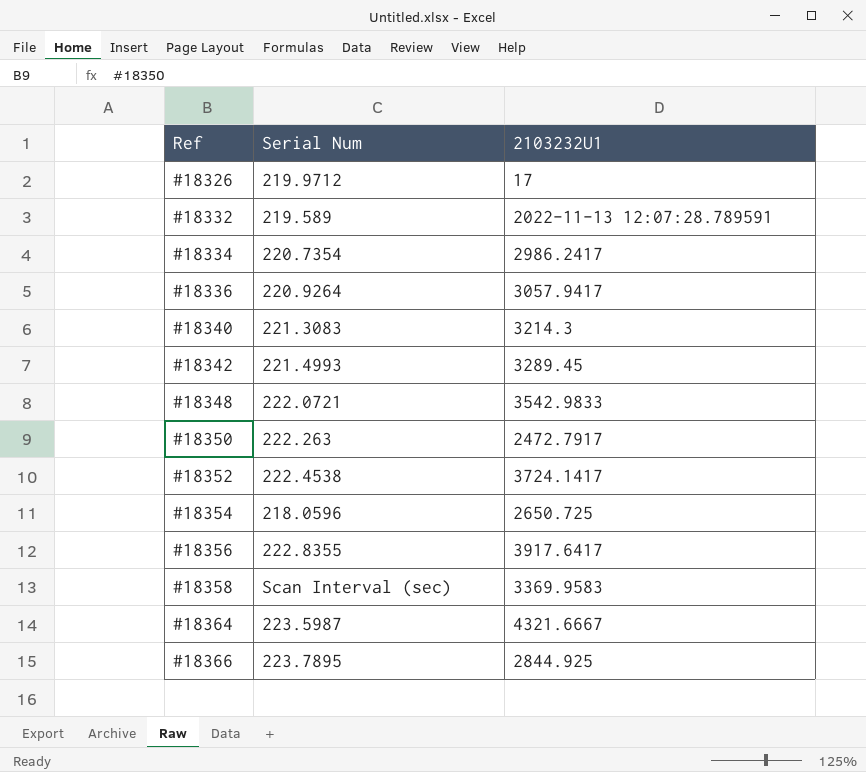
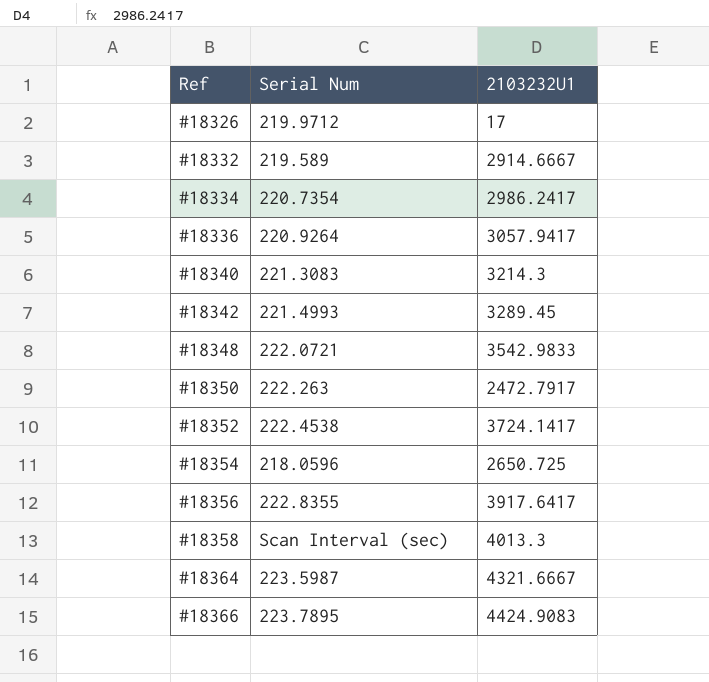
#18332 | 2103232U1: 2022-11-13 12:07:28.789591 -> 2914.6667
#18358 | 2103232U1: 3369.9583 -> 4013.3
#18366 | 2103232U1: 2844.925 -> 4424.9083

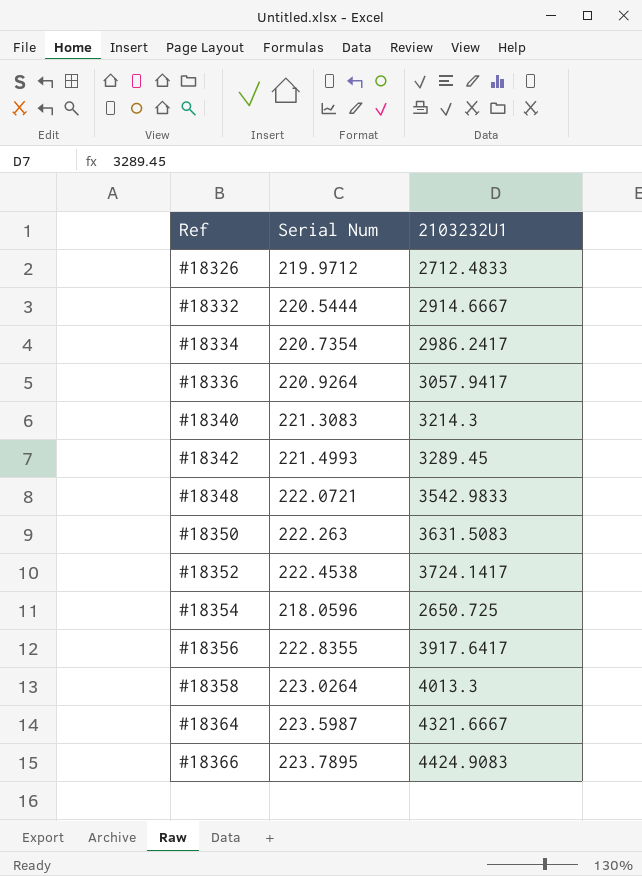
#18326 | 2103232U1: 17 -> 2712.4833
#18332 | Serial Num: 219.589 -> 220.5444
#18350 | 2103232U1: 2472.7917 -> 3631.5083
#18358 | Serial Num: Scan Interval (sec) -> 223.0264

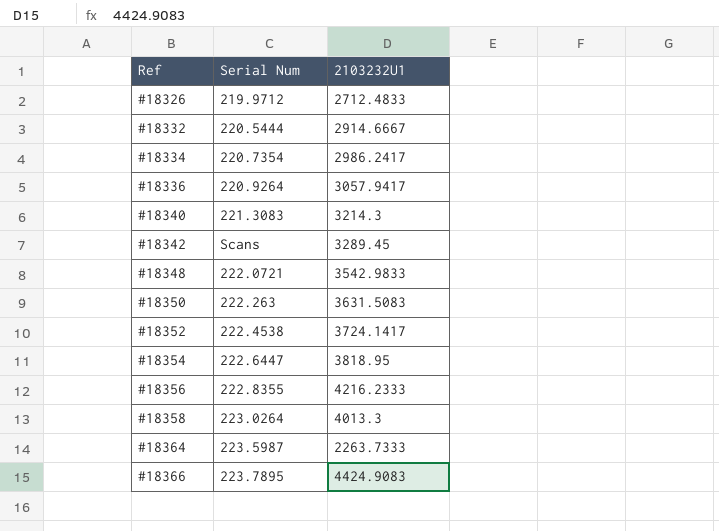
#18342 | Serial Num: 221.4993 -> Scans
#18354 | Serial Num: 218.0596 -> 222.6447
#18354 | 2103232U1: 2650.725 -> 3818.95
#18356 | 2103232U1: 3917.6417 -> 4216.2333
#18364 | 2103232U1: 4321.6667 -> 2263.7333

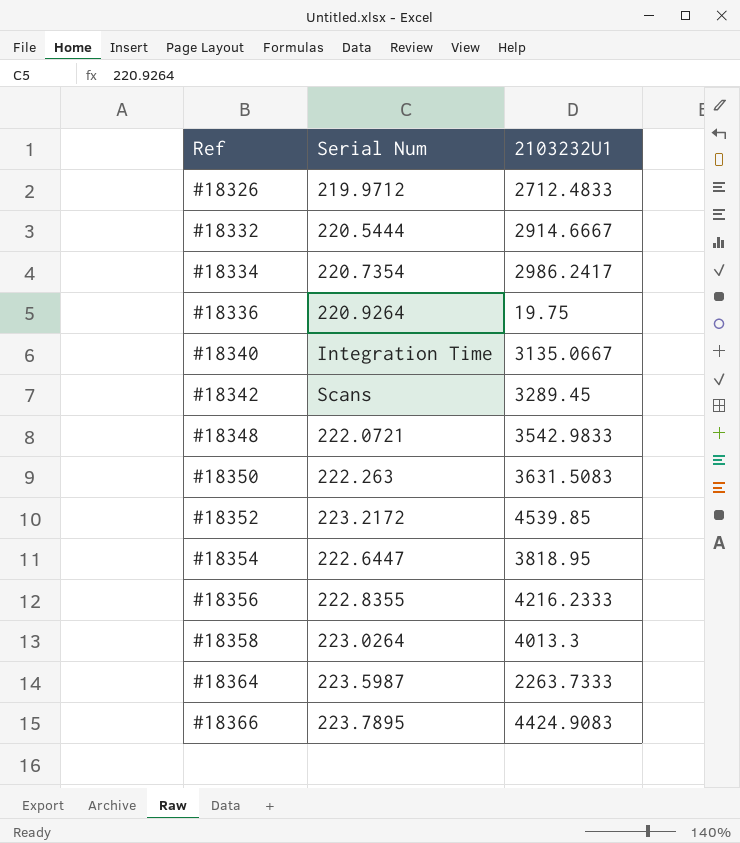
#18336 | 2103232U1: 3057.9417 -> 19.75
#18340 | Serial Num: 221.3083 -> Integration Time
#18340 | 2103232U1: 3214.3 -> 3135.0667
#18352 | Serial Num: 222.4538 -> 223.2172
#18352 | 2103232U1: 3724.1417 -> 4539.85

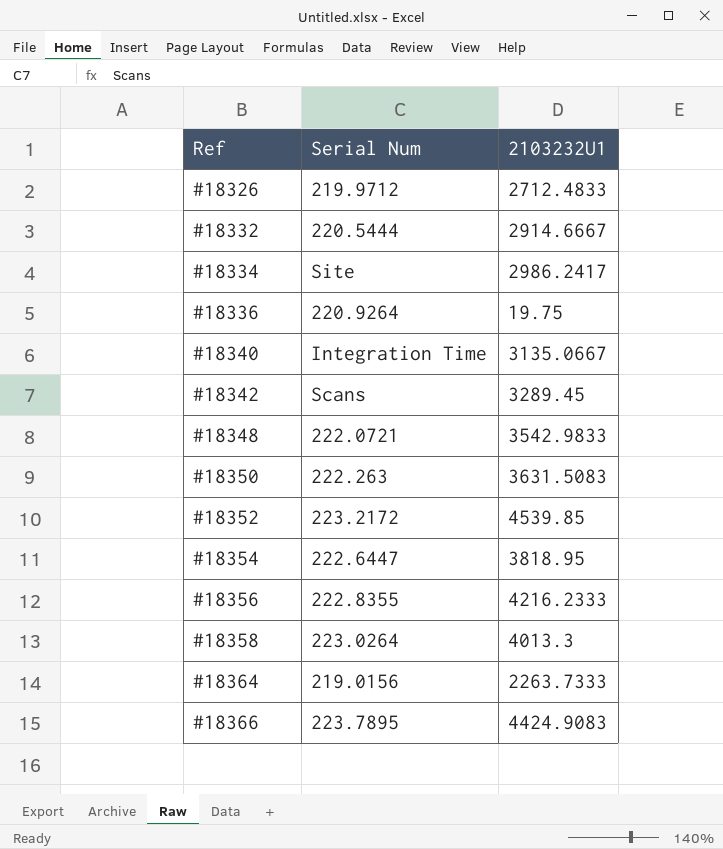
#18334 | Serial Num: 220.7354 -> Site
#18364 | Serial Num: 223.5987 -> 219.0156

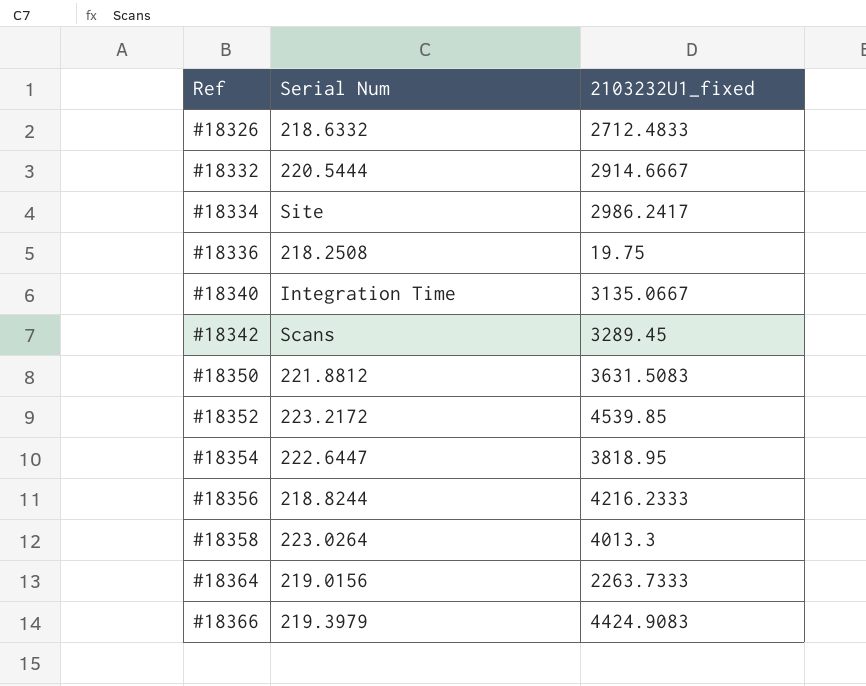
column name: 2103232U1 -> 2103232U1_fixed
row #18348: 222.0721 | 3542.9833 -> none
#18326 | Serial Num: 219.9712 -> 218.6332
#18336 | Serial Num: 220.9264 -> 218.2508
#18350 | Serial Num: 222.263 -> 221.8812
#18356 | Serial Num: 222.8355 -> 218.8244
#18366 | Serial Num: 223.7895 -> 219.3979

